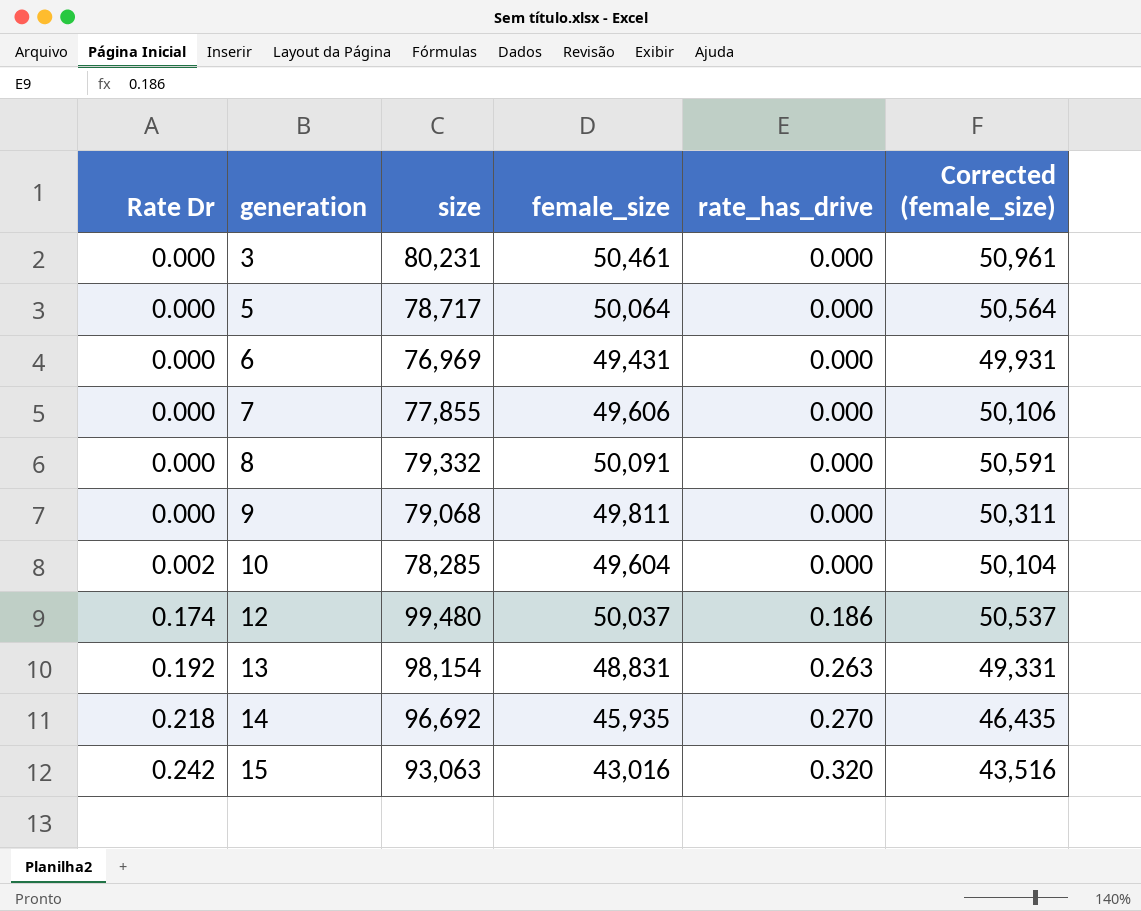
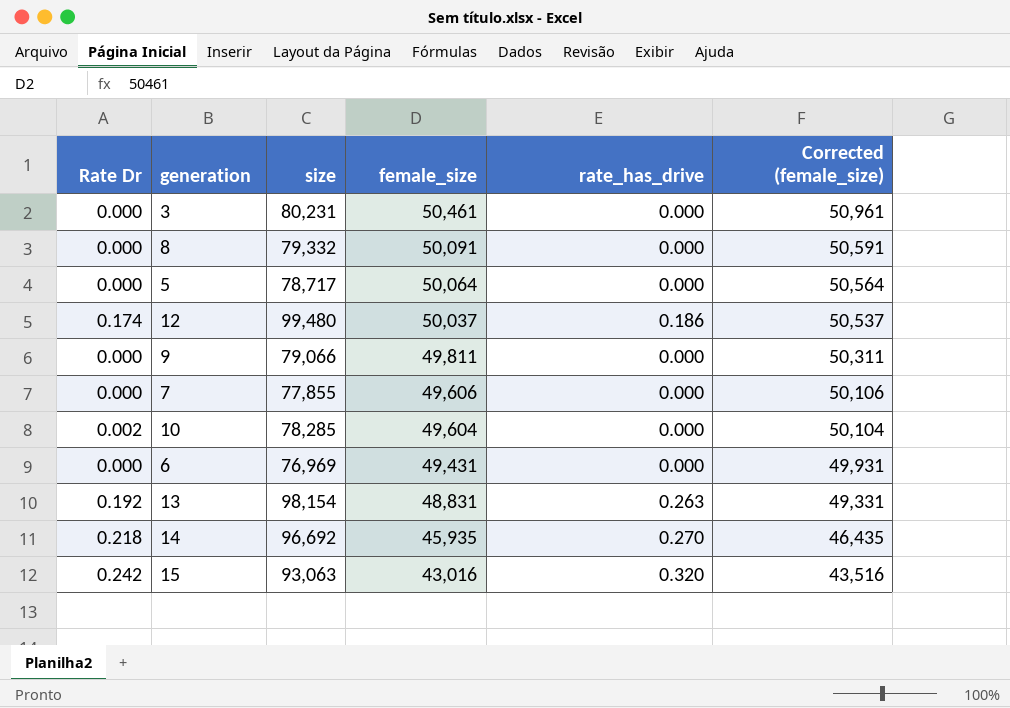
row order: Rate Dr ascending -> female_size descending
9 | size: 79,068 -> 79,066

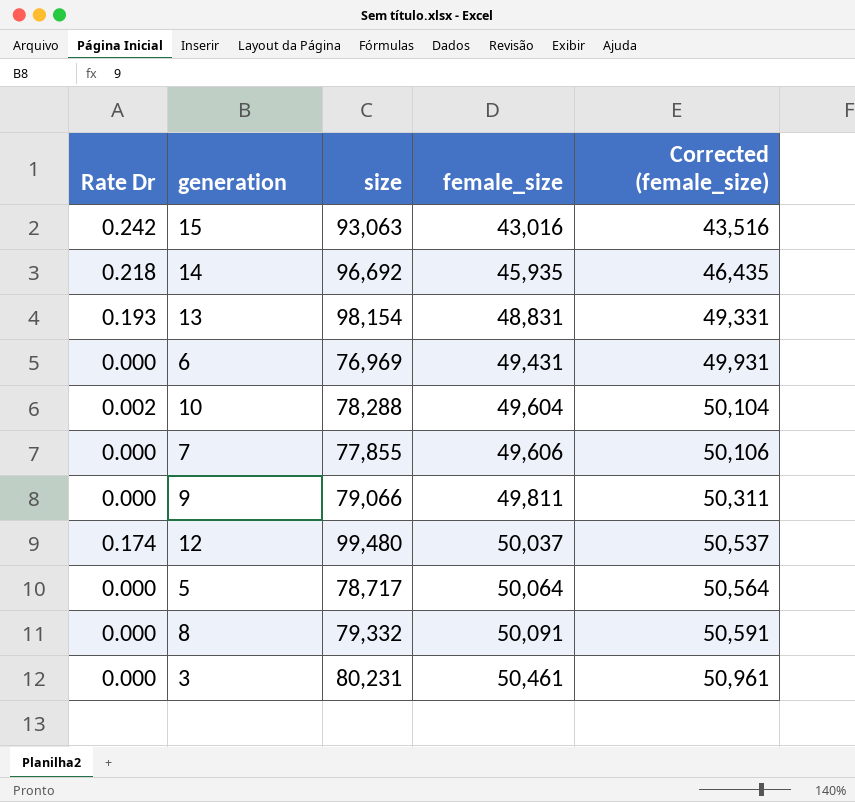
row order: female_size descending -> female_size ascending
column rate_has_drive | position: 5 -> none
13 | Rate Dr: 0.192 -> 0.193
10 | size: 78,285 -> 78,288

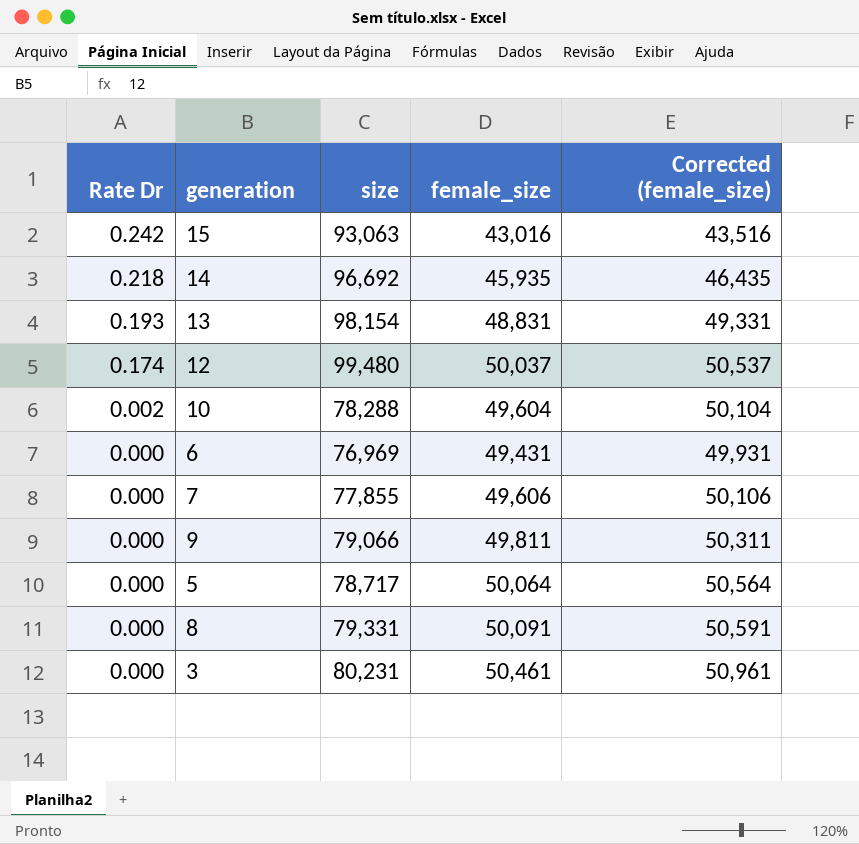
row order: female_size ascending -> Rate Dr descending
8 | size: 79,332 -> 79,331

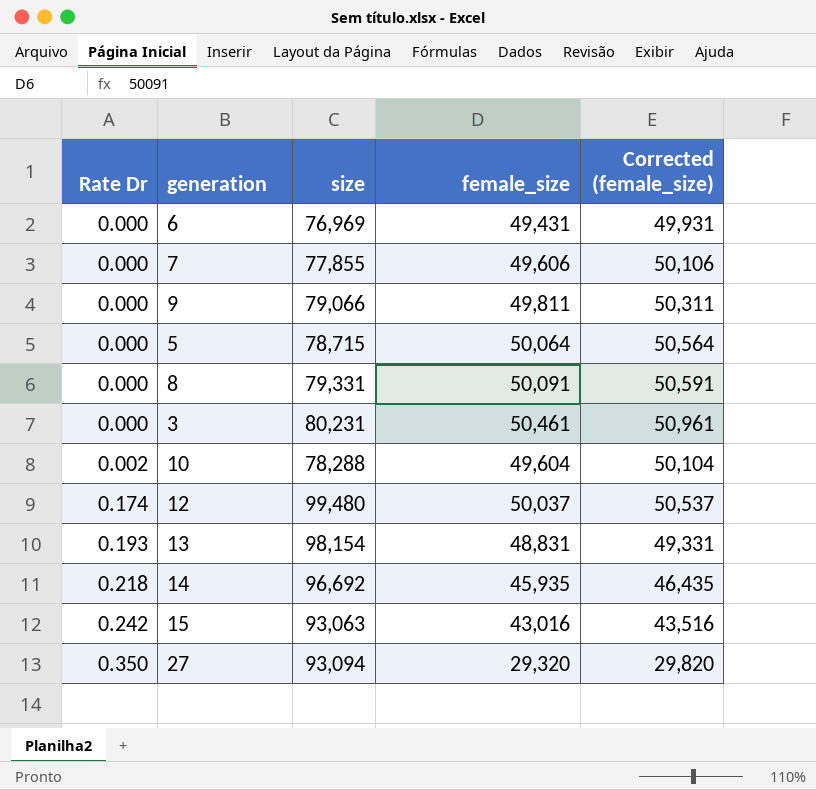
row order: Rate Dr descending -> Rate Dr ascending
5 | size: 78,717 -> 78,715
row 27: none -> 0.350 | 93,094 | 29,320 | 29,820

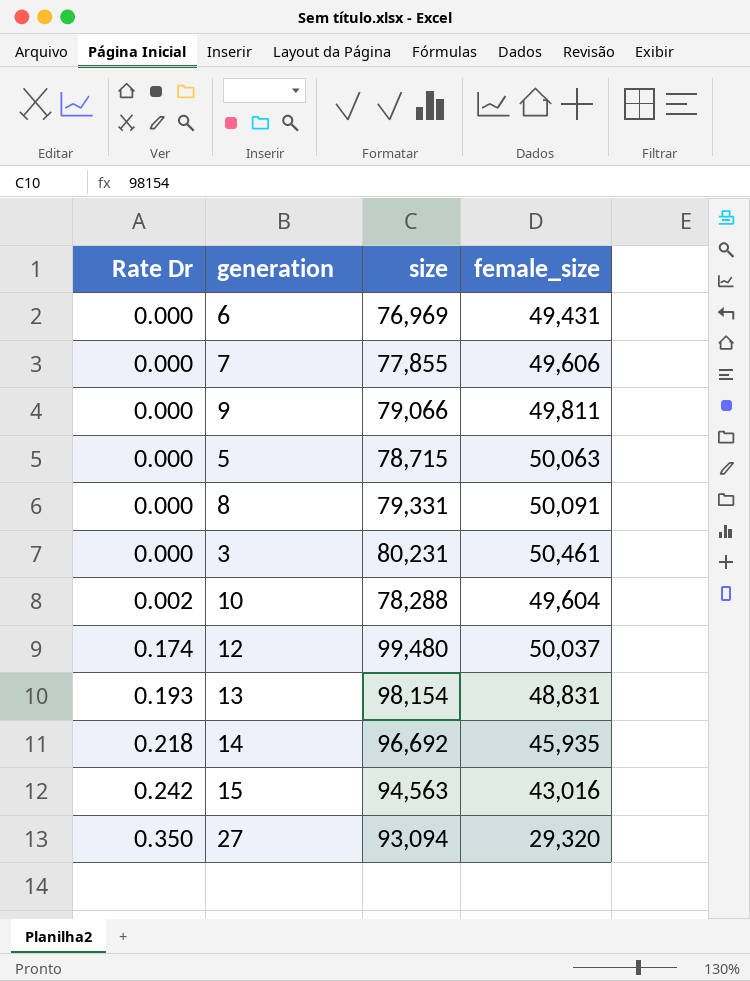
column Corrected (female_size) | formula: [female_size] + 500 -> none
5 | female_size: 50,064 -> 50,063
15 | size: 93,063 -> 94,563

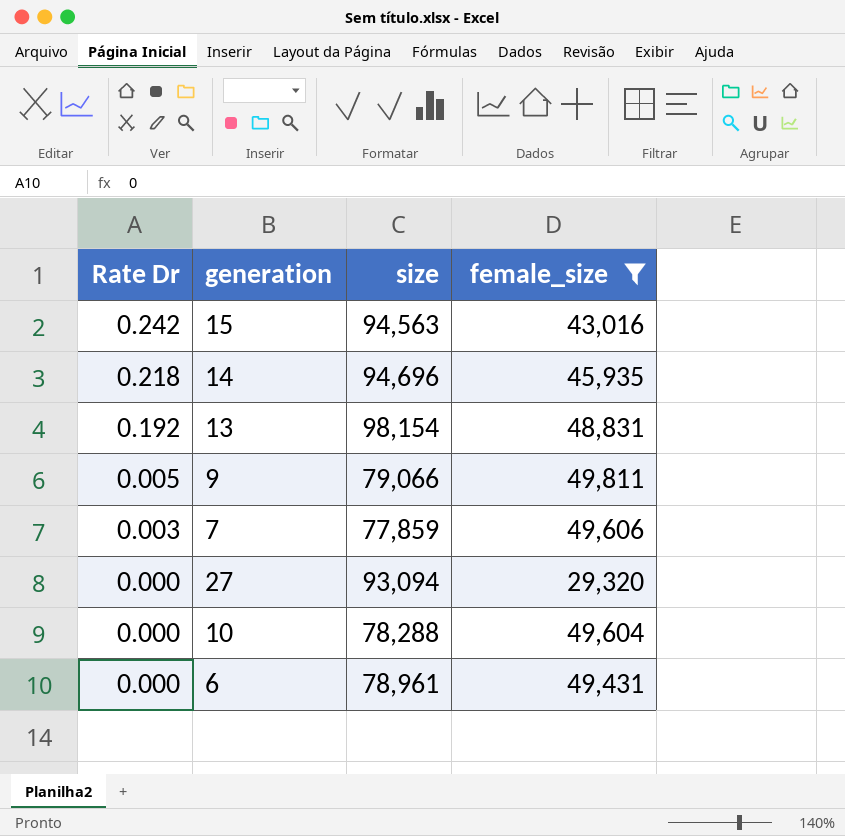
filter: none -> female_size <= 49,811
row order: Rate Dr ascending -> Rate Dr descending
14 | size: 96,692 -> 94,696
13 | Rate Dr: 0.193 -> 0.192
9 | Rate Dr: 0.000 -> 0.005
7 | Rate Dr: 0.000 -> 0.003
7 | size: 77,855 -> 77,859
27 | Rate Dr: 0.350 -> 0.000
10 | Rate Dr: 0.002 -> 0.000
6 | size: 76,969 -> 78,961

